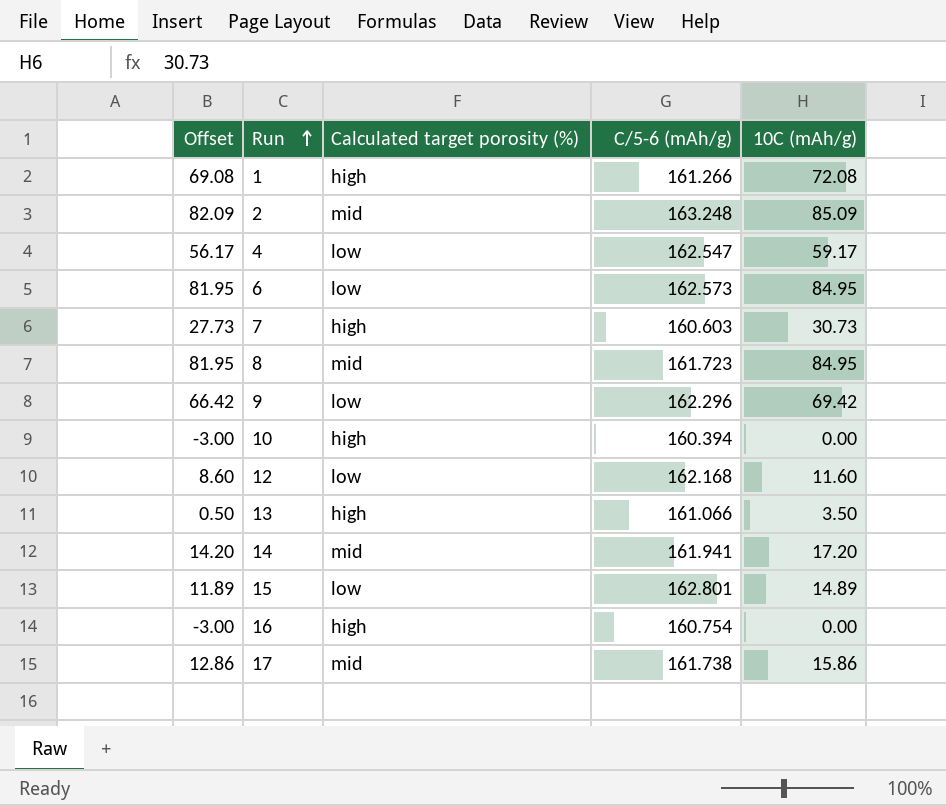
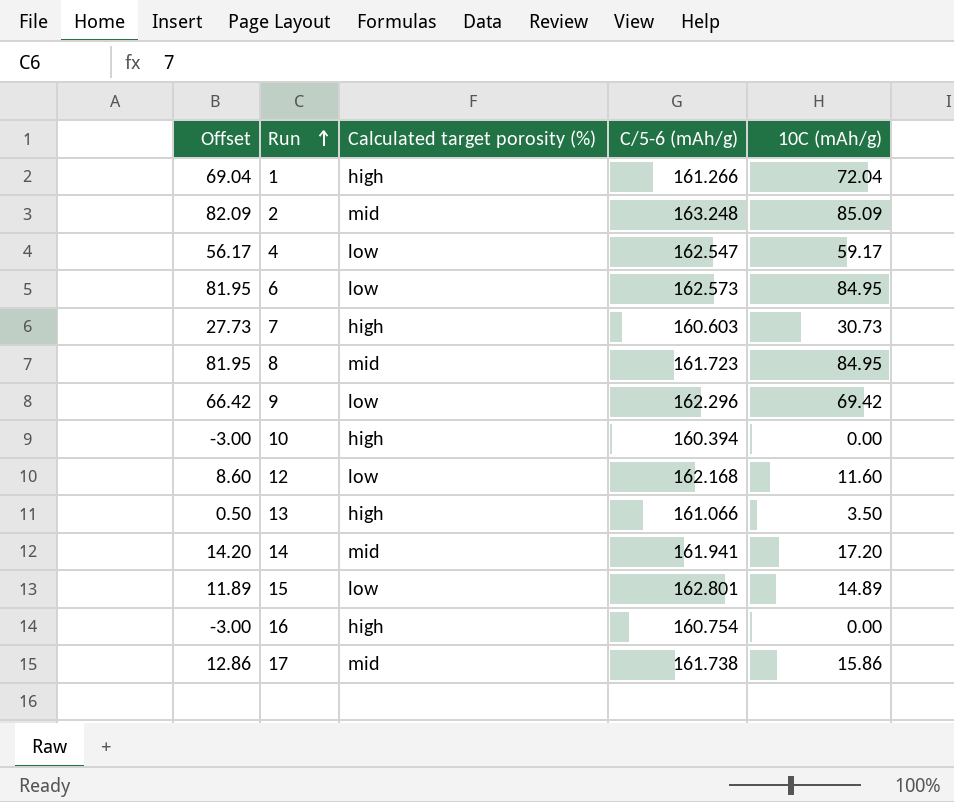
1 | Offset: 69.08 -> 69.04
1 | 10C (mAh/g): 72.08 -> 72.04

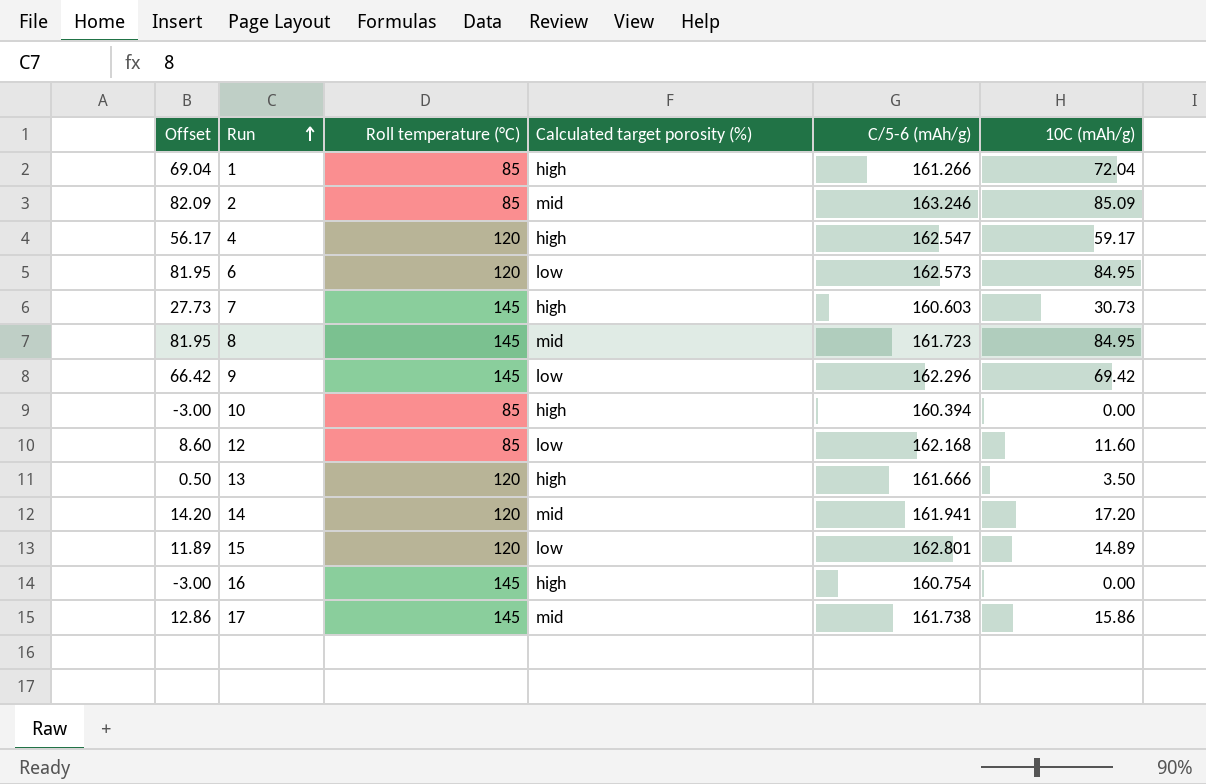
column Roll temperature (°C) | position: none -> 3
2 | C/5-6 (mAh/g): 163.248 -> 163.246
4 | Calculated target porosity (%): low -> high
13 | C/5-6 (mAh/g): 161.066 -> 161.666

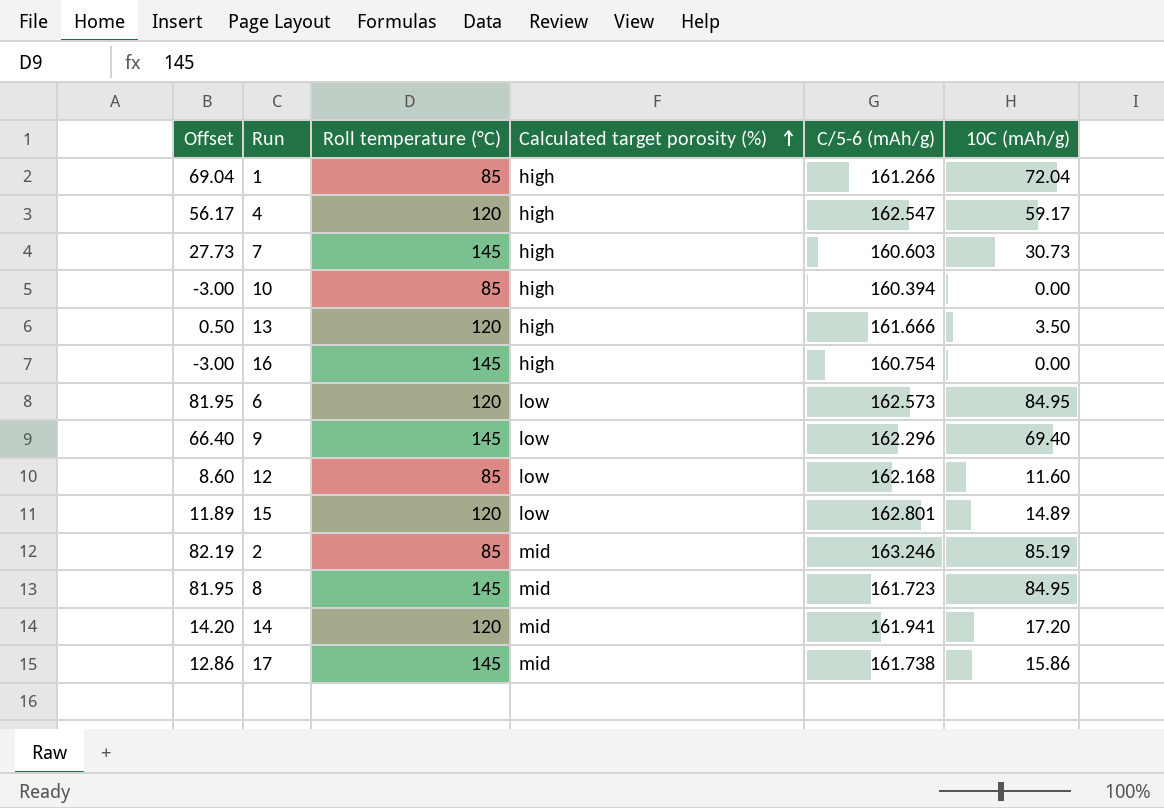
row order: Run ascending -> Calculated target porosity (%) ascending
9 | Offset: 66.42 -> 66.40
9 | 10C (mAh/g): 69.42 -> 69.40
2 | Offset: 82.09 -> 82.19
2 | 10C (mAh/g): 85.09 -> 85.19

